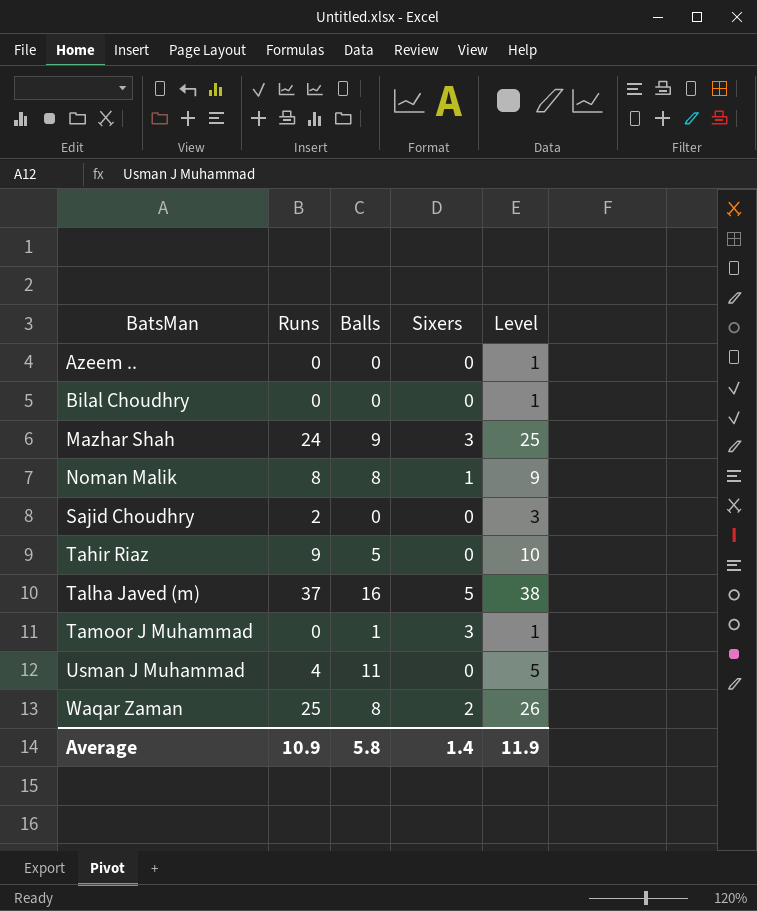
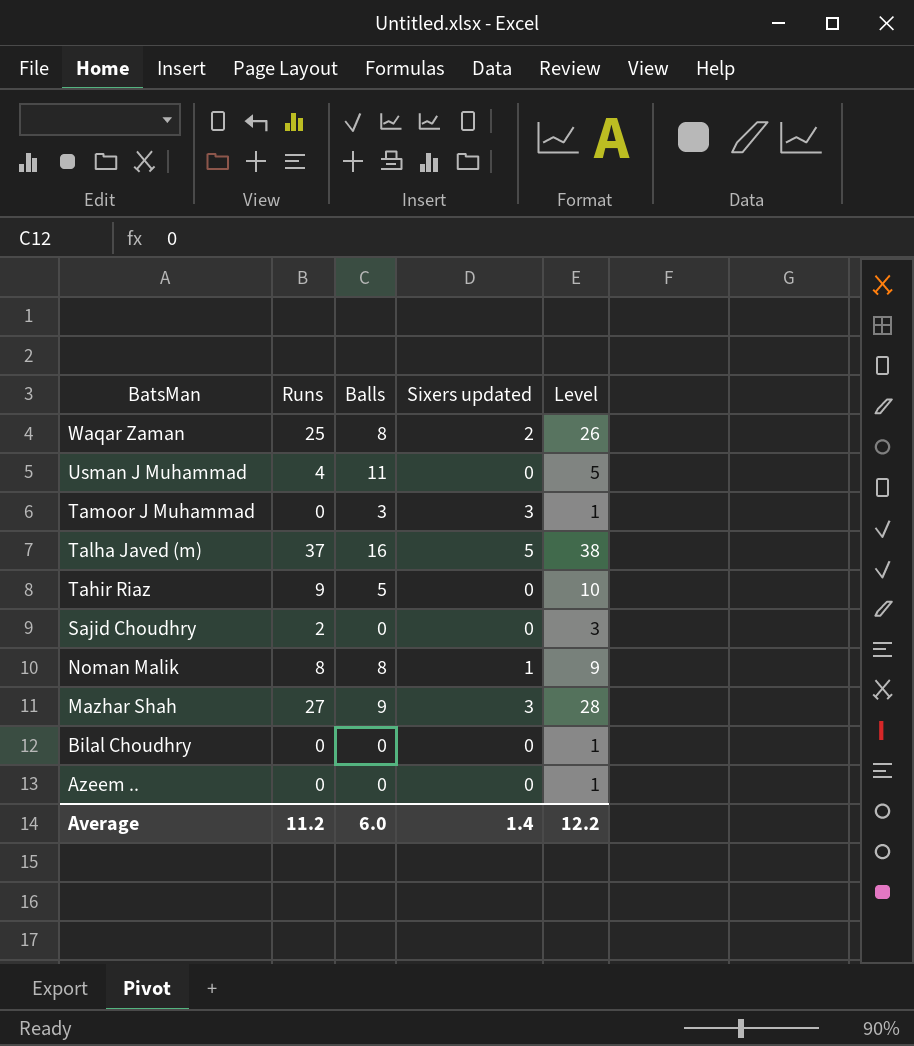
row order: BatsMan ascending -> BatsMan descending
column name: Sixers -> Sixers updated
Tamoor J Muhammad | Balls: 1 -> 3
Mazhar Shah | Runs: 24 -> 27
Mazhar Shah | Level: 25 -> 28
Average | Runs: 10.9 -> 11.2
Average | Balls: 5.8 -> 6.0
Average | Level: 11.9 -> 12.2

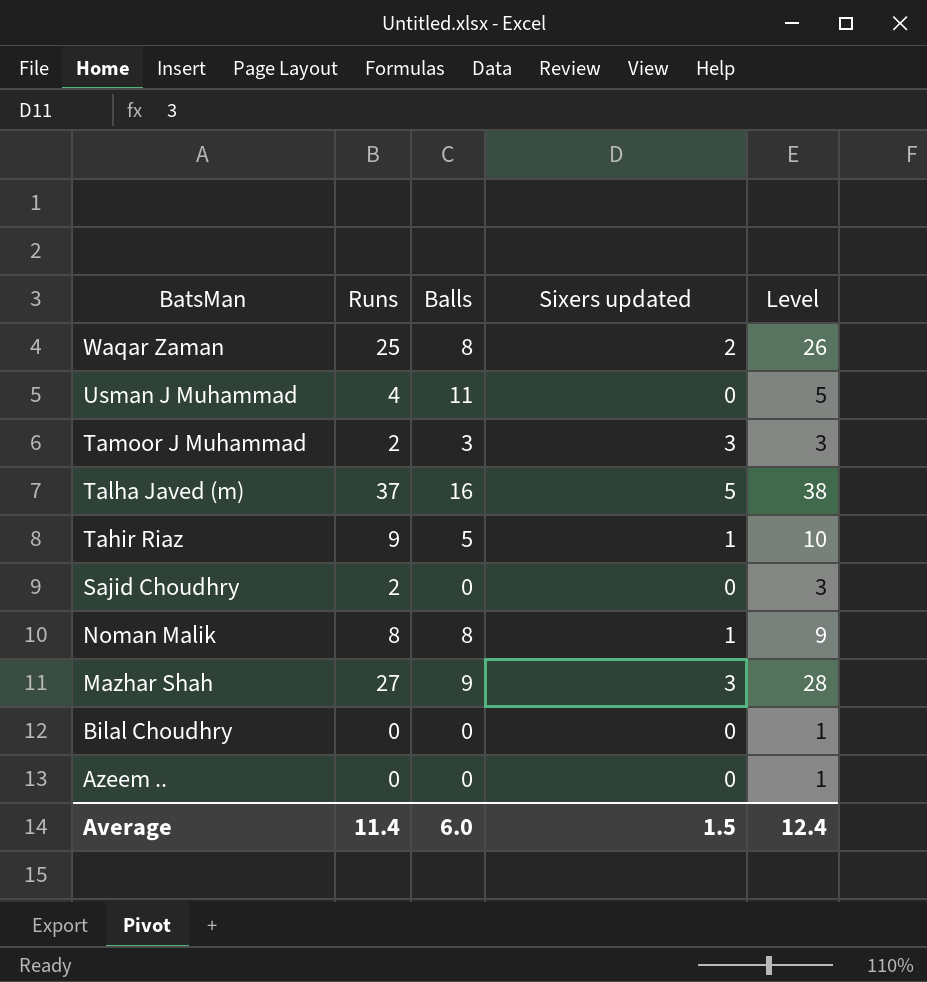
Tamoor J Muhammad | Runs: 0 -> 2
Tamoor J Muhammad | Level: 1 -> 3
Tahir Riaz | Sixers updated: 0 -> 1
Average | Runs: 11.2 -> 11.4
Average | Sixers updated: 1.4 -> 1.5
Average | Level: 12.2 -> 12.4

